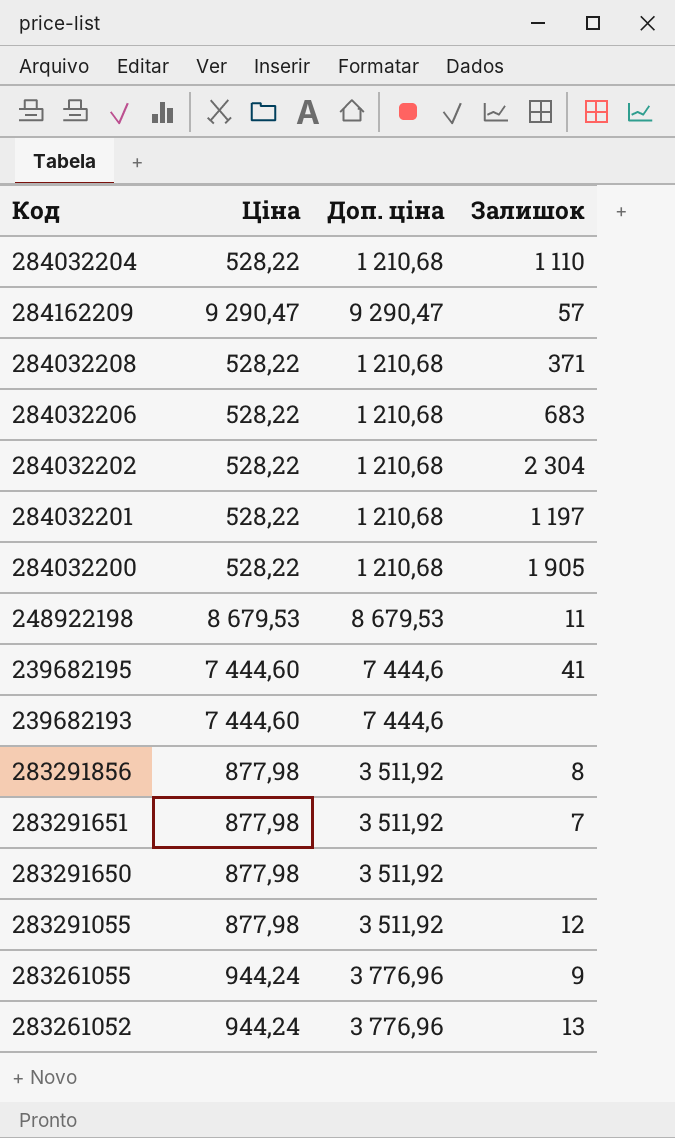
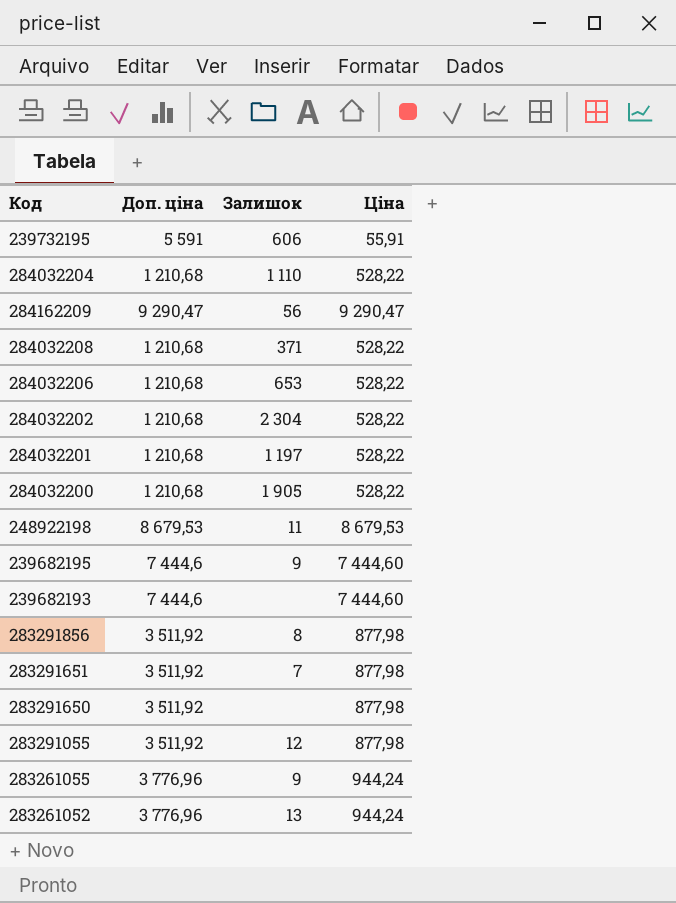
column Ціна | position: 2 -> 4
row 239732195: none -> 5 591 | 606 | 55,91
284162209 | Залишок: 57 -> 56
284032206 | Залишок: 683 -> 653
239682195 | Залишок: 41 -> 9

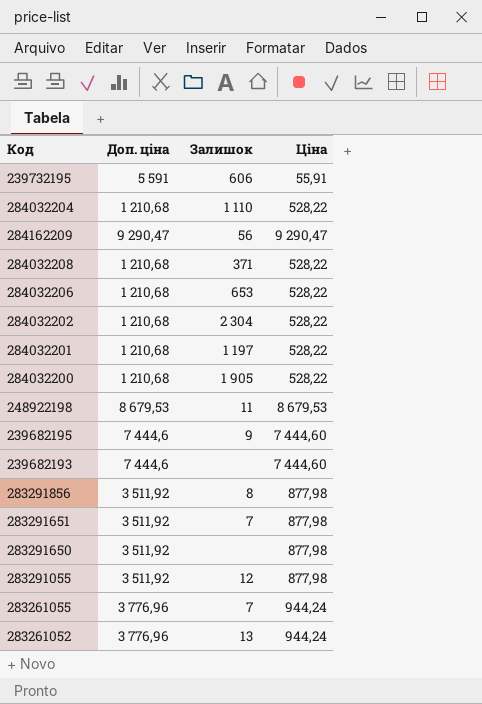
283261055 | Залишок: 9 -> 7

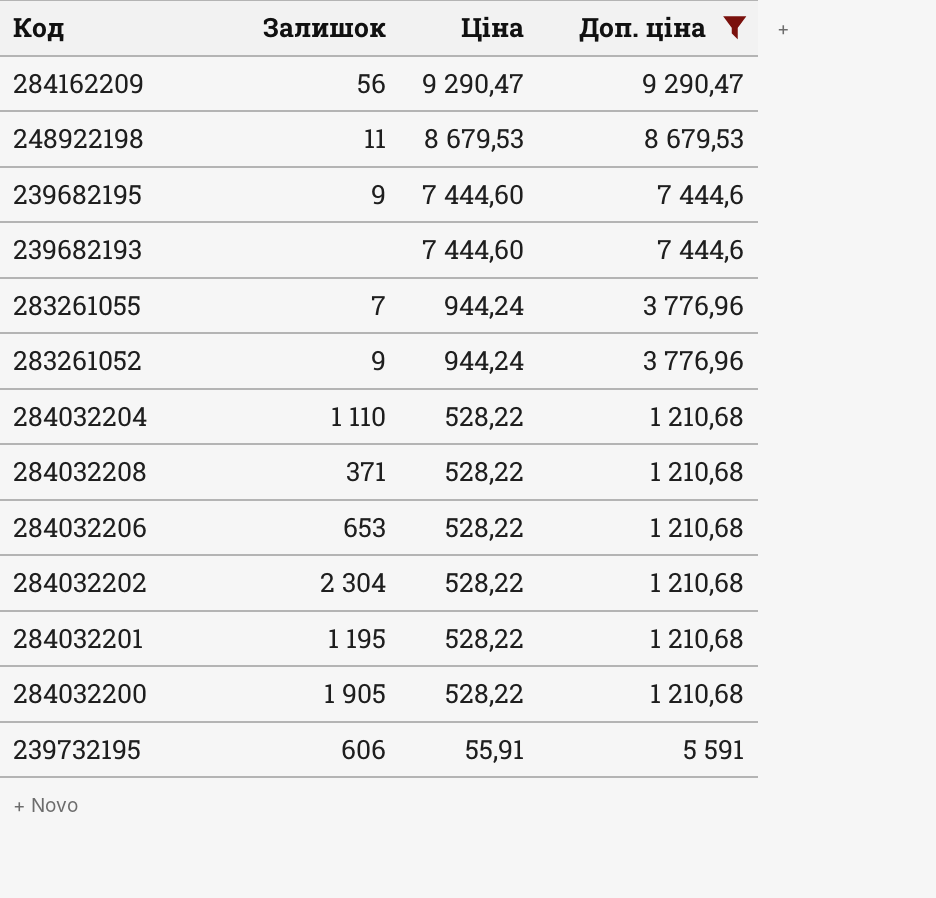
filter: none -> Доп. ціна != 3 511,92
row order: none -> Ціна descending
column Доп. ціна | position: 2 -> 4
283261052 | Залишок: 13 -> 9
284032201 | Залишок: 1 197 -> 1 195

